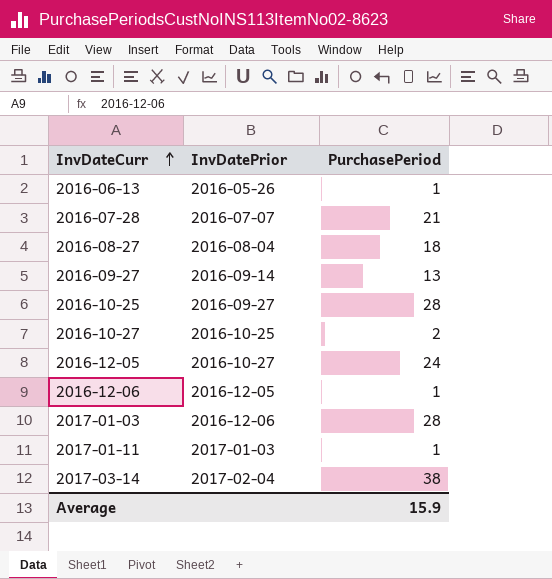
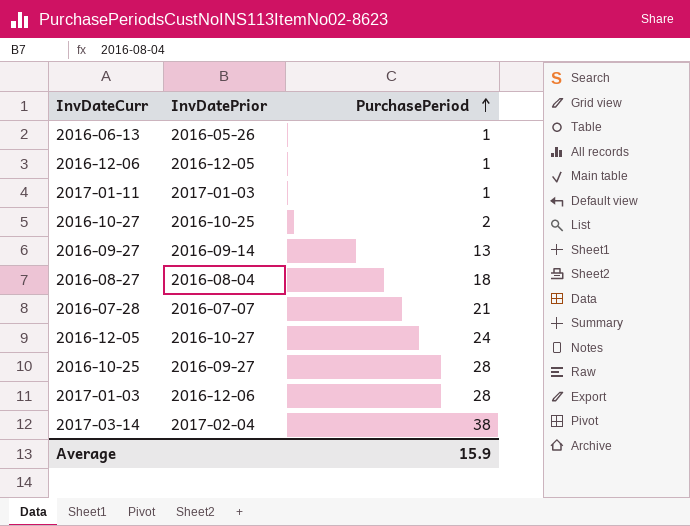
row order: InvDateCurr ascending -> PurchasePeriod ascending

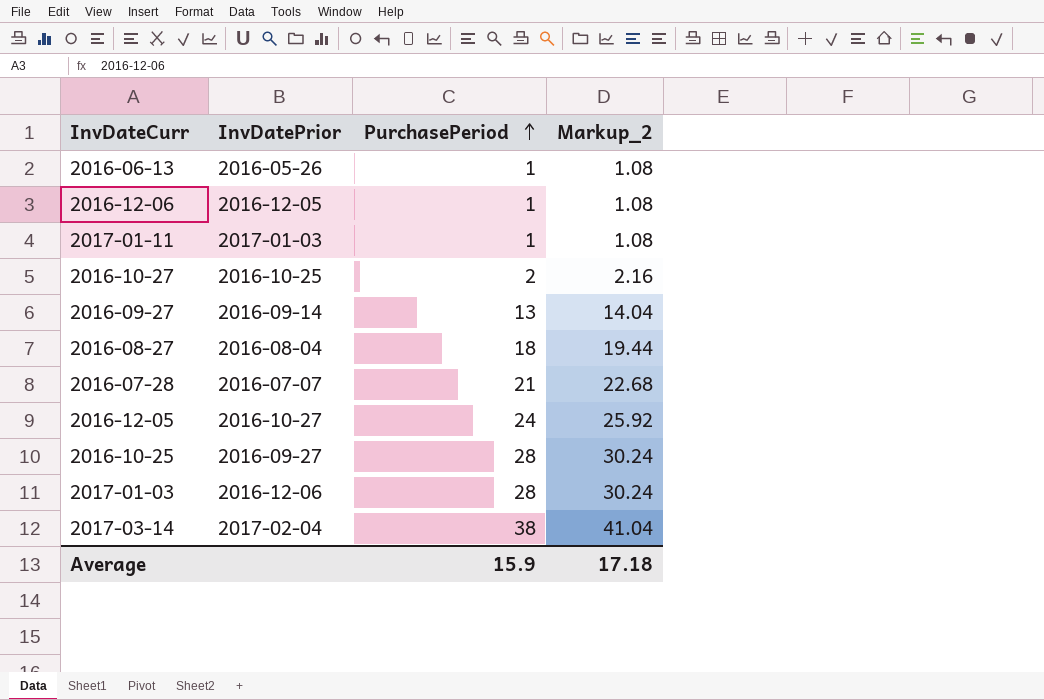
column Markup_2 | formula: none -> [PurchasePeriod] * 1.08

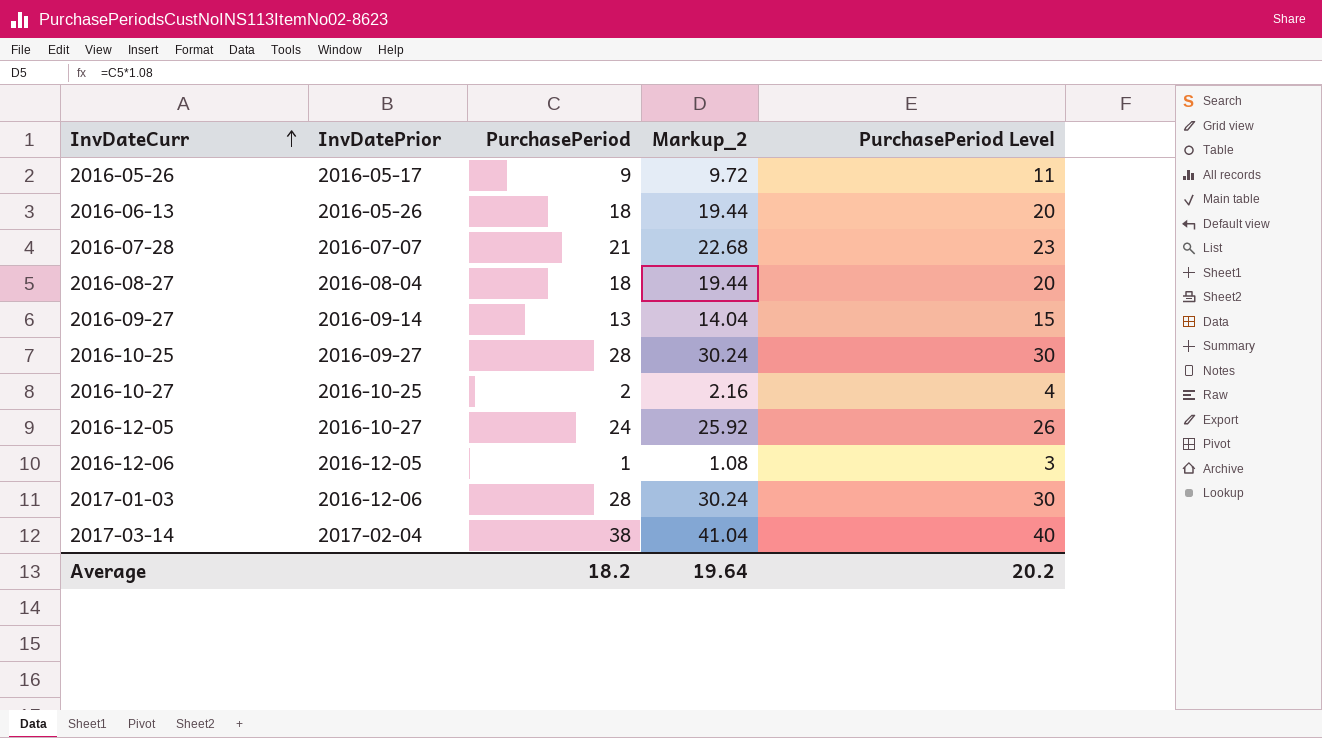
row order: PurchasePeriod ascending -> InvDateCurr ascending
column PurchasePeriod Level | formula: none -> [PurchasePeriod] + 2
row 2017-01-11: 2017-01-03 | 1 | 1.08 -> none
row 2016-05-26: none -> 2016-05-17 | 9 | 9.72 | 11
2016-06-13 | PurchasePeriod: 1 -> 18
2016-06-13 | Markup_2: 1.08 -> 19.44
Average | PurchasePeriod: 15.9 -> 18.2
Average | Markup_2: 17.18 -> 19.64

